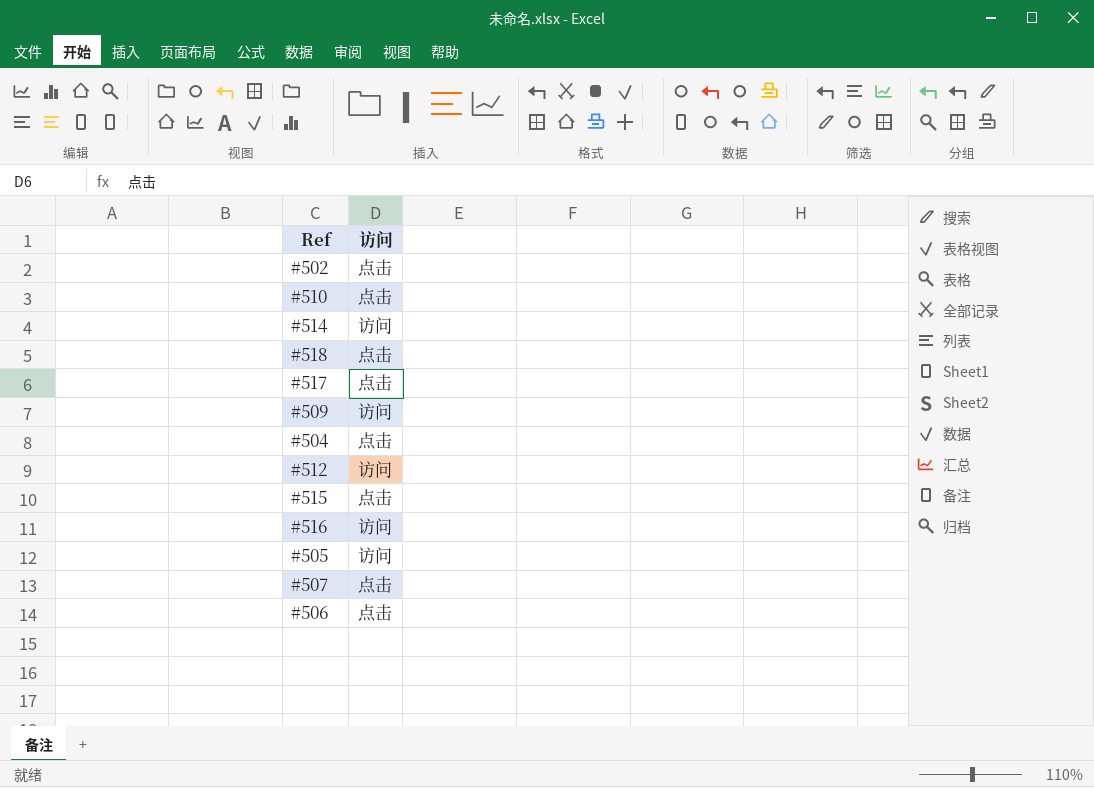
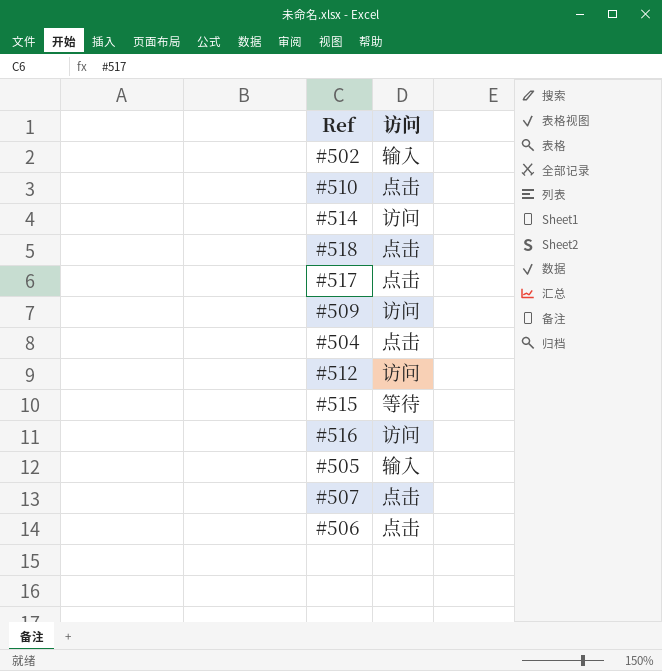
#502 | 访问: 点击 -> 输入
#515 | 访问: 点击 -> 等待
#505 | 访问: 访问 -> 输入

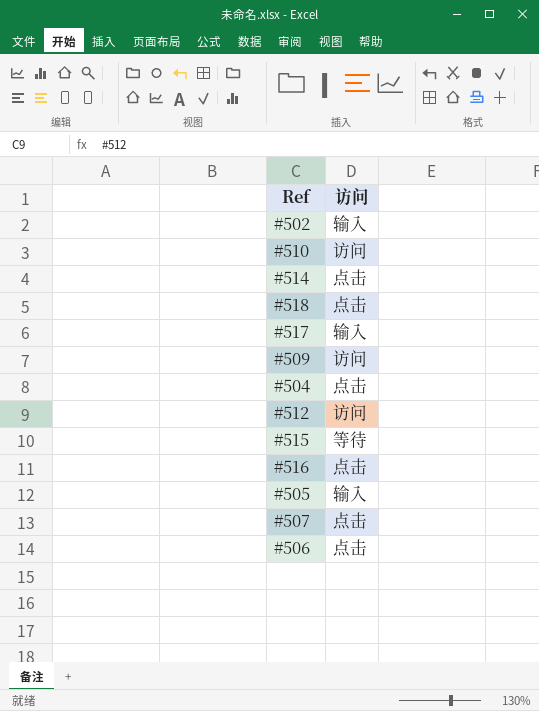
#510 | 访问: 点击 -> 访问
#514 | 访问: 访问 -> 点击
#517 | 访问: 点击 -> 输入
#516 | 访问: 访问 -> 点击

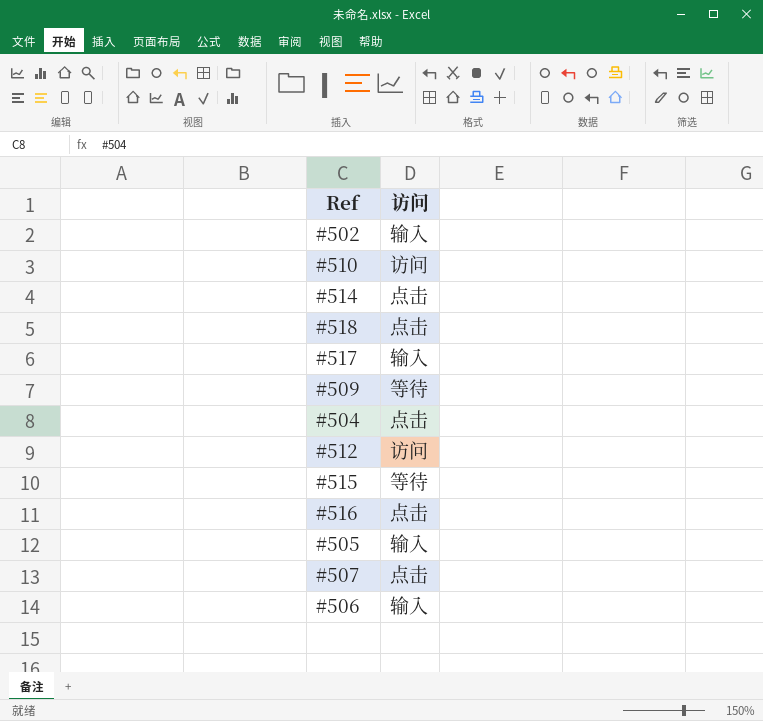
#509 | 访问: 访问 -> 等待
#506 | 访问: 点击 -> 输入

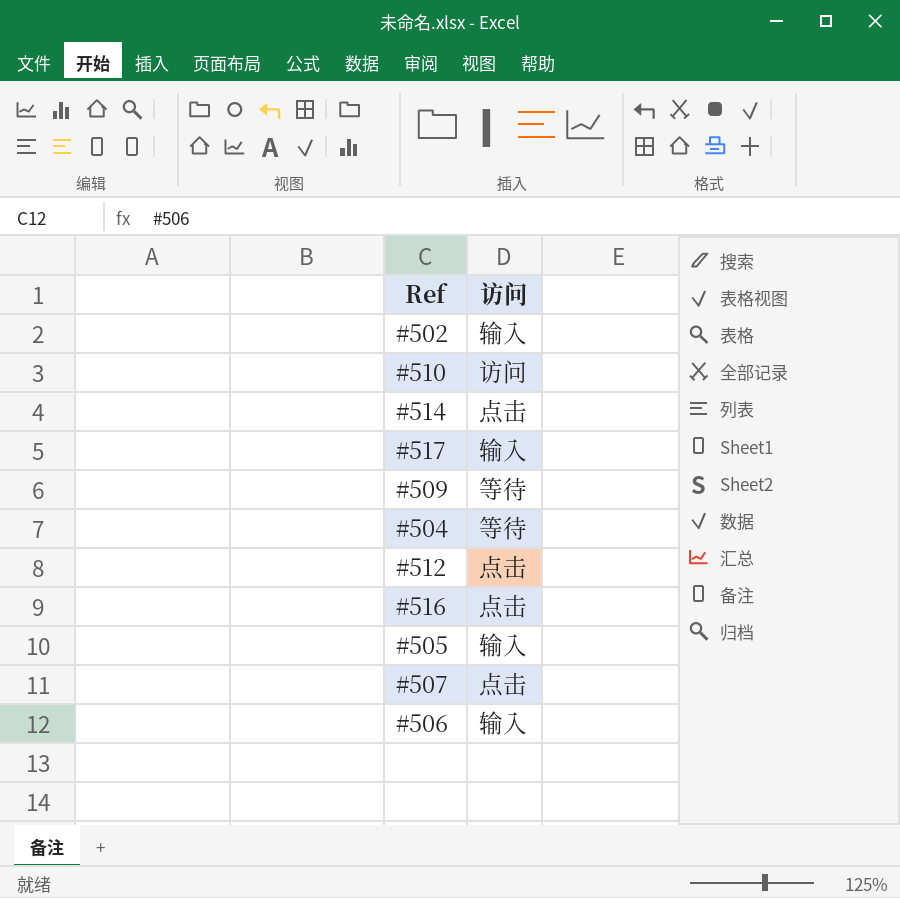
row #518: 点击 -> none
row #515: 等待 -> none
#504 | 访问: 点击 -> 等待
#512 | 访问: 访问 -> 点击

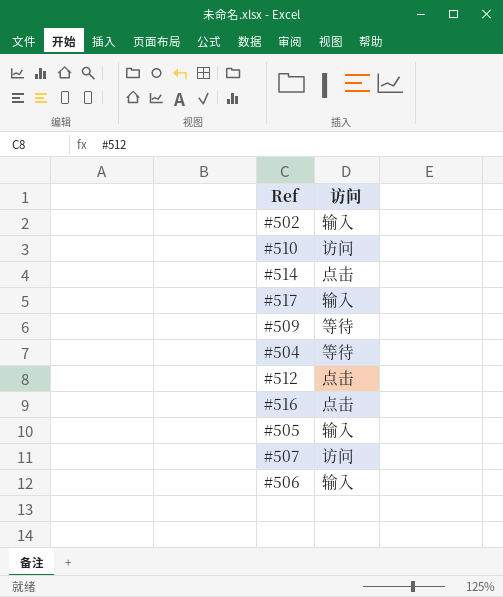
#507 | 访问: 点击 -> 访问

